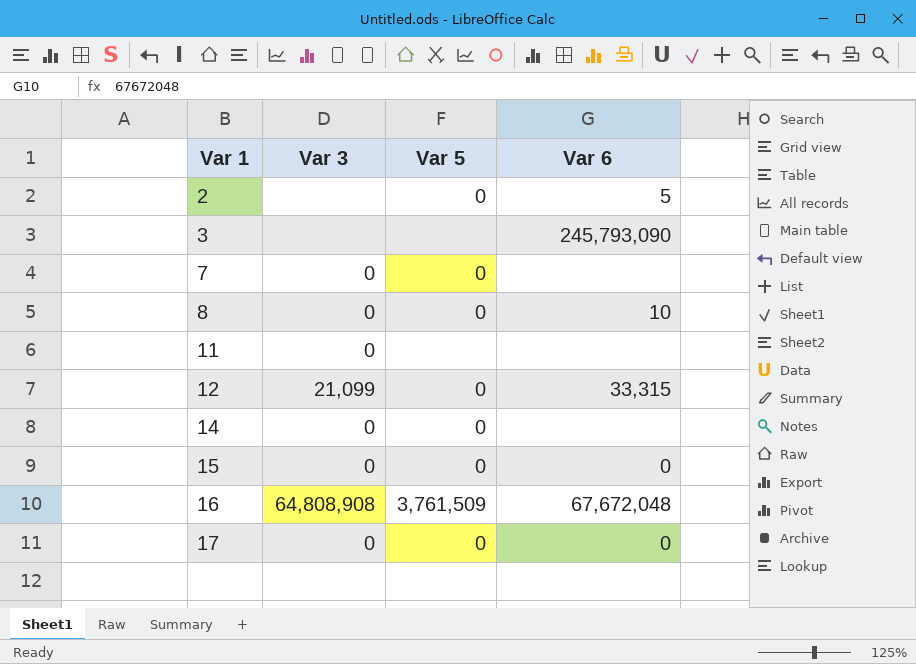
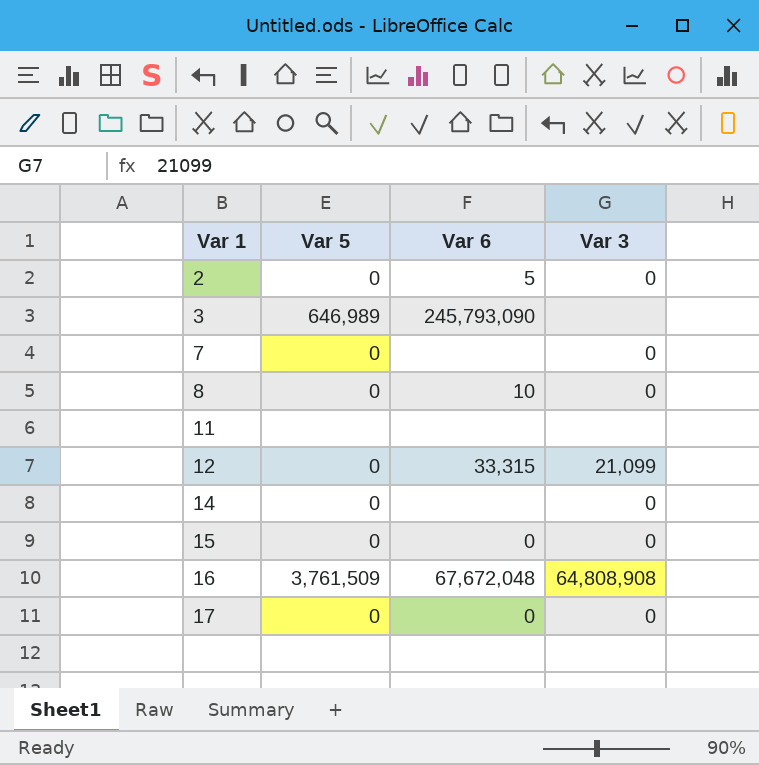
column Var 3 | position: 2 -> 4
2 | Var 3: none -> 0
3 | Var 5: none -> 646,989
11 | Var 3: 0 -> none

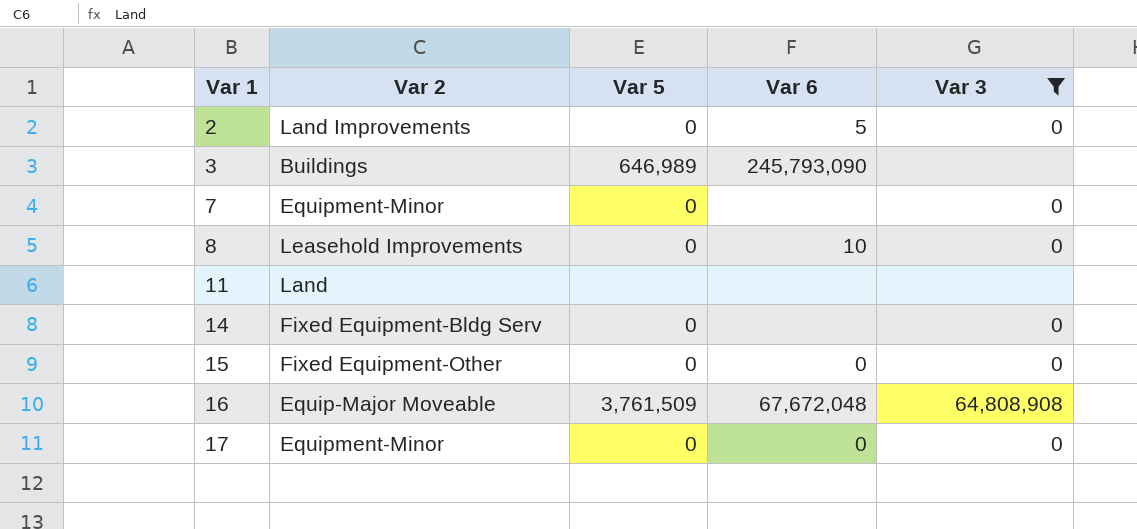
filter: none -> Var 3 != 21,099
column Var 2 | position: none -> 2

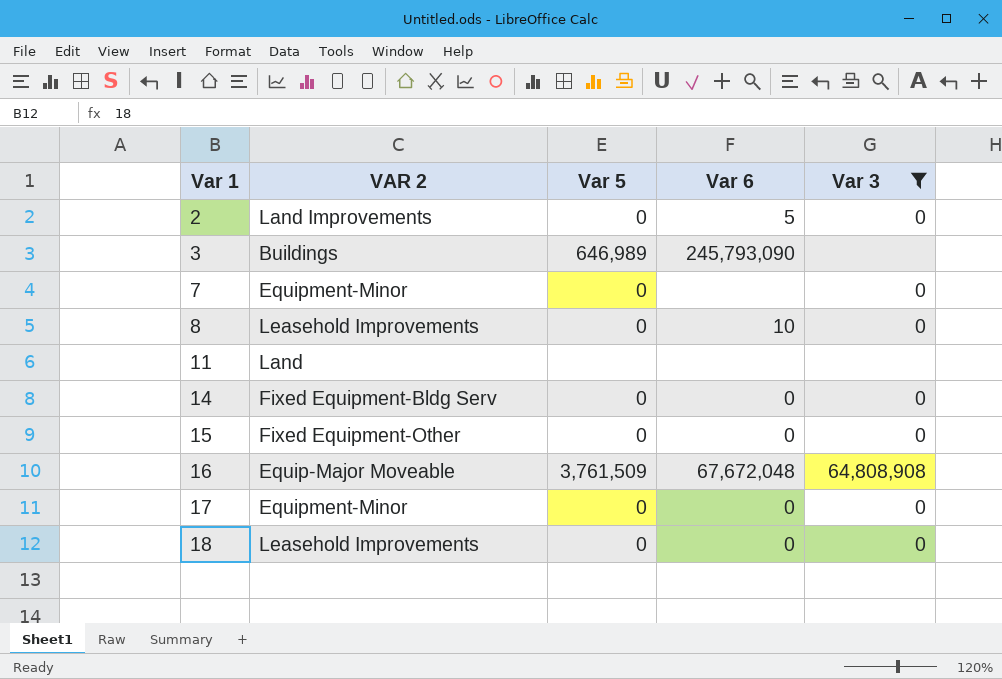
column name: Var 2 -> VAR 2
14 | Var 6: none -> 0
row 18: none -> Leasehold Improvements | 0 | 0 | 0

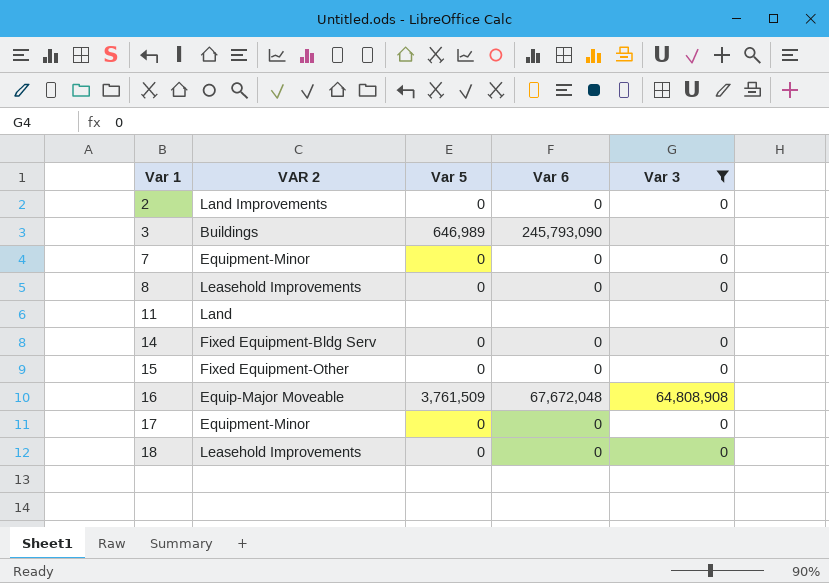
2 | Var 6: 5 -> 0
7 | Var 6: none -> 0
8 | Var 6: 10 -> 0

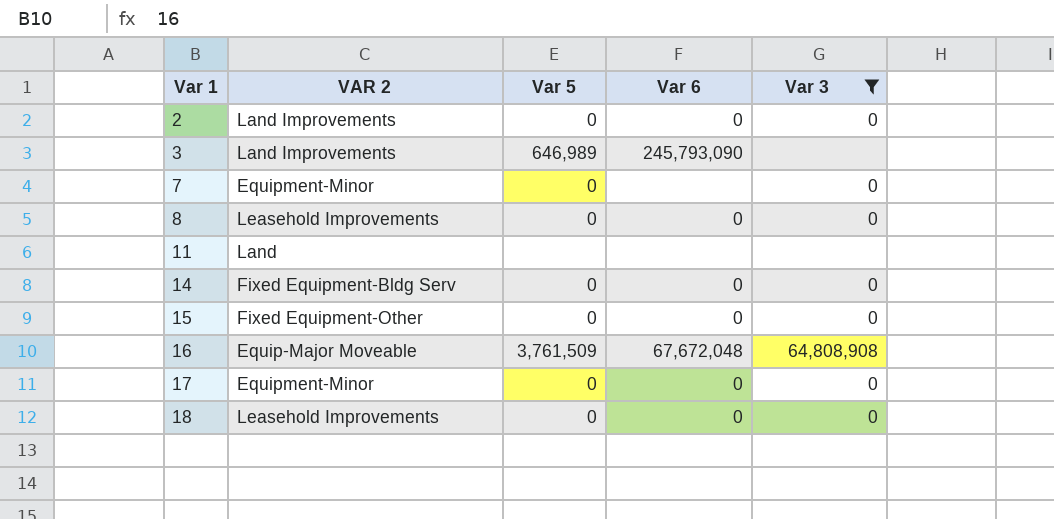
3 | VAR 2: Buildings -> Land Improvements
7 | Var 6: 0 -> none

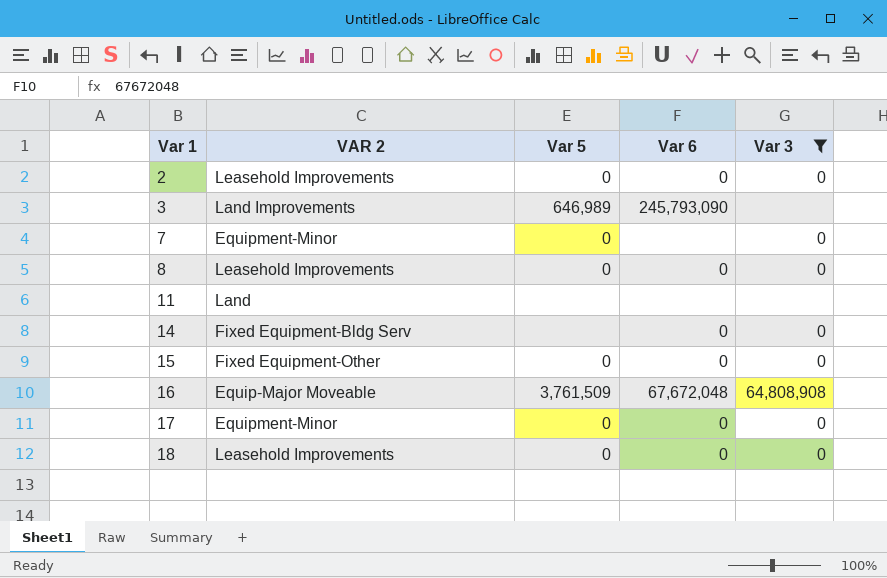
2 | VAR 2: Land Improvements -> Leasehold Improvements
14 | Var 5: 0 -> none

